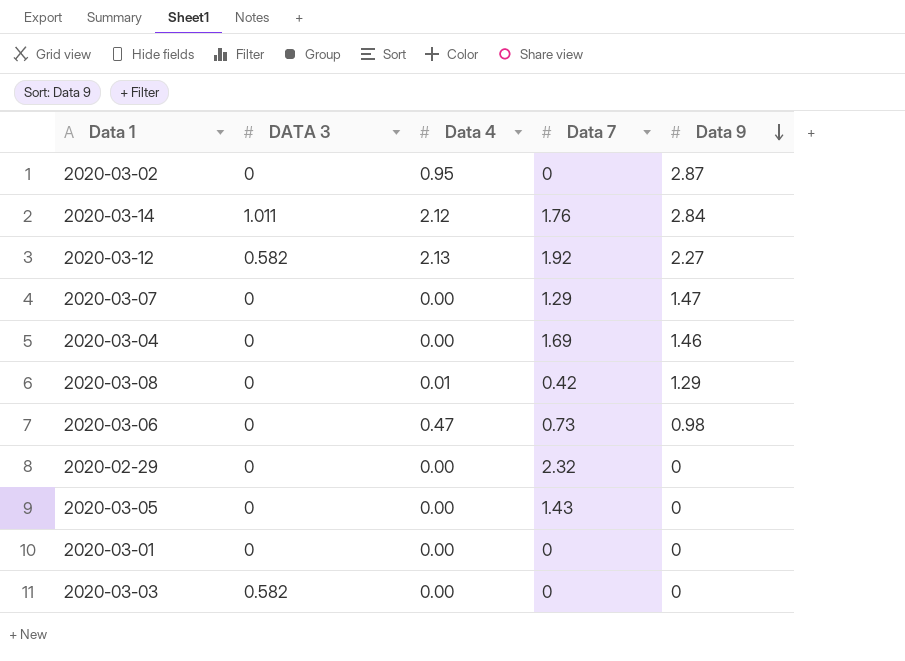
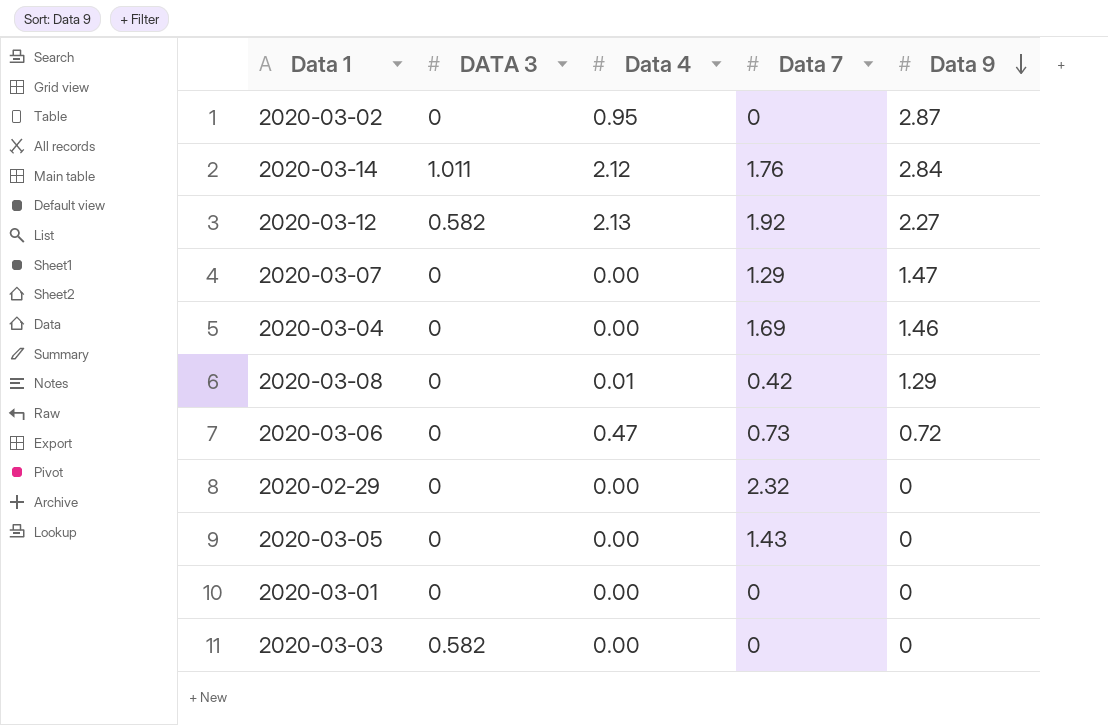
2020-03-06 | Data 9: 0.98 -> 0.72

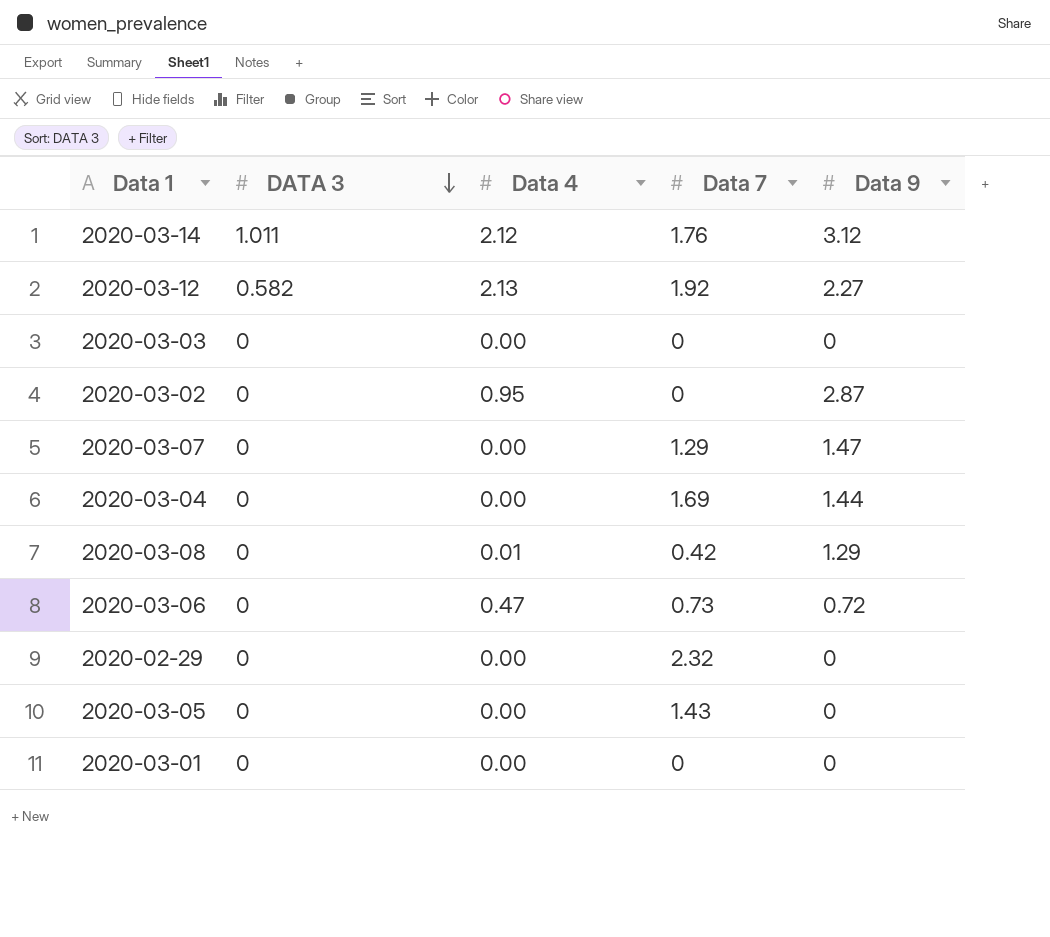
row order: Data 9 descending -> DATA 3 descending
2020-03-14 | Data 9: 2.84 -> 3.12
2020-03-03 | DATA 3: 0.582 -> 0
2020-03-04 | Data 9: 1.46 -> 1.44

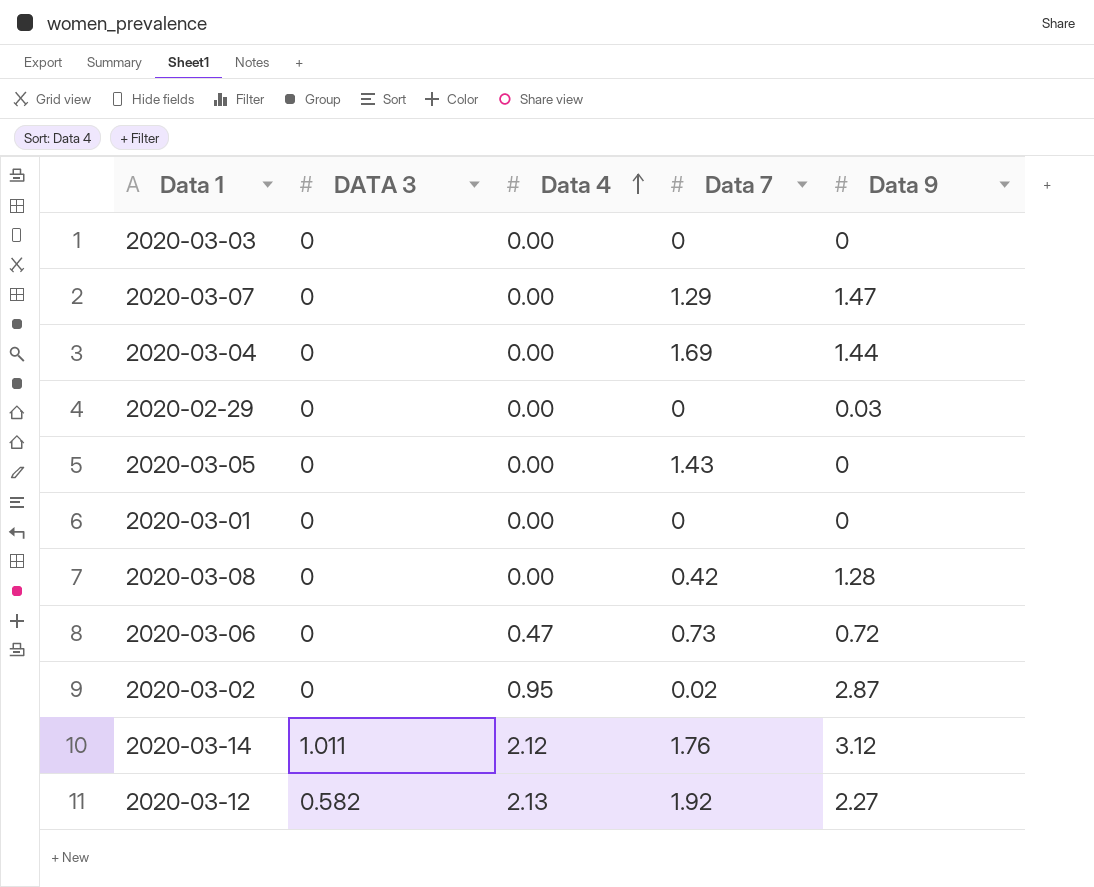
row order: DATA 3 descending -> Data 4 ascending
2020-02-29 | Data 7: 2.32 -> 0
2020-02-29 | Data 9: 0 -> 0.03
2020-03-08 | Data 4: 0.01 -> 0.00
2020-03-08 | Data 9: 1.29 -> 1.28
2020-03-02 | Data 7: 0 -> 0.02

